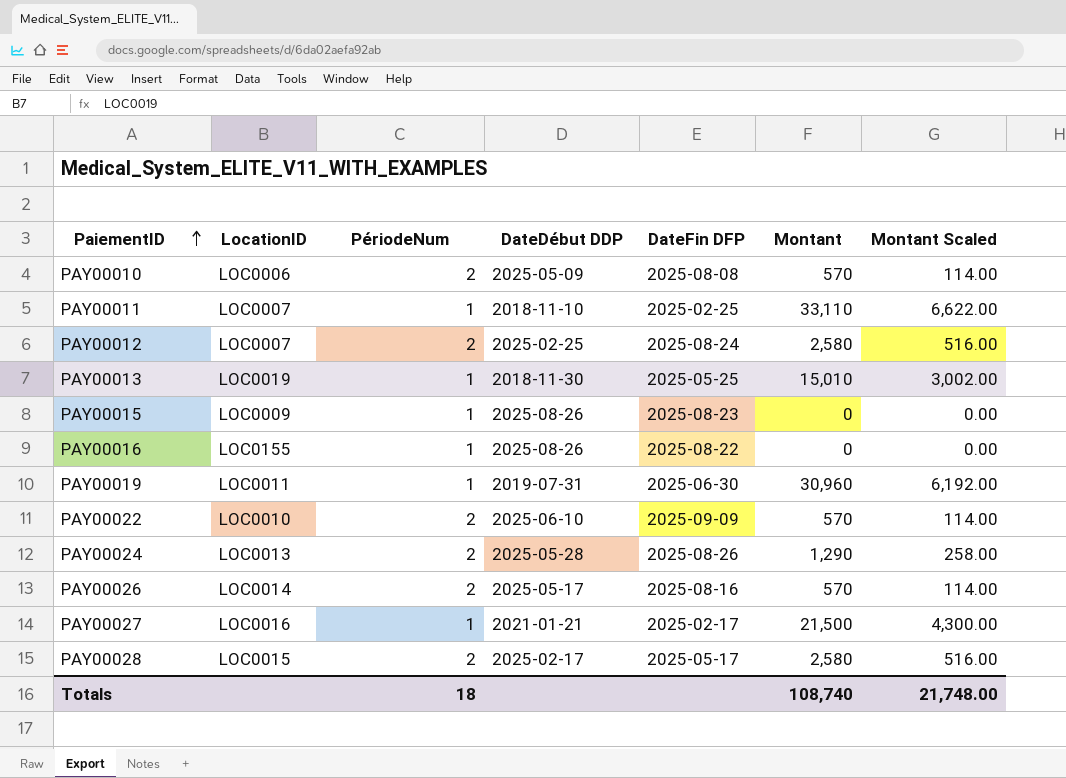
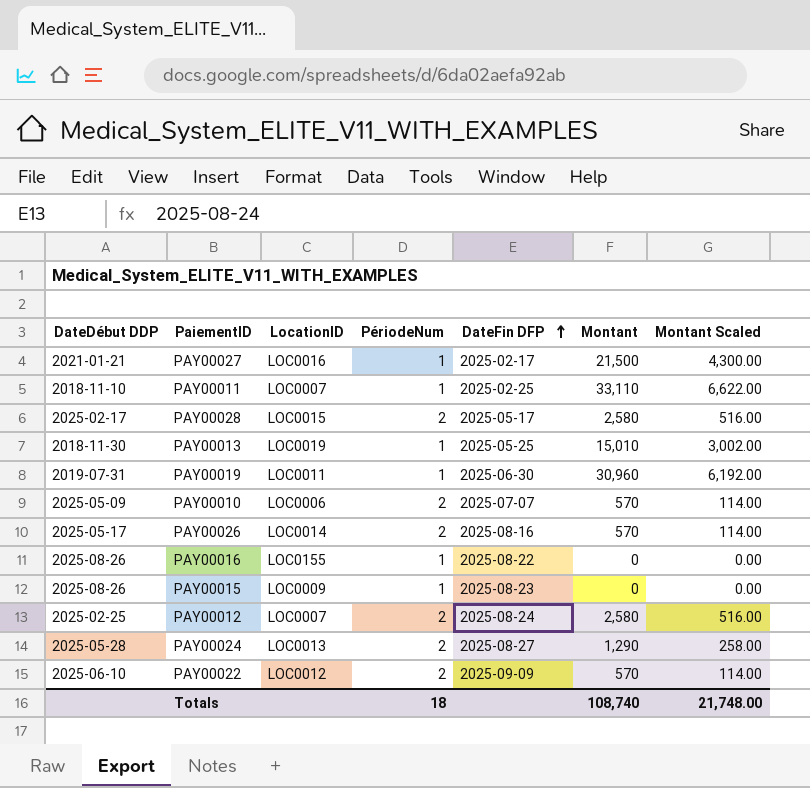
row order: PaiementID ascending -> DateFin DFP ascending
column DateDébut DDP | position: 4 -> 1
PAY00010 | DateFin DFP: 2025-08-08 -> 2025-07-07
PAY00024 | DateFin DFP: 2025-08-26 -> 2025-08-27
PAY00022 | LocationID: LOC0010 -> LOC0012

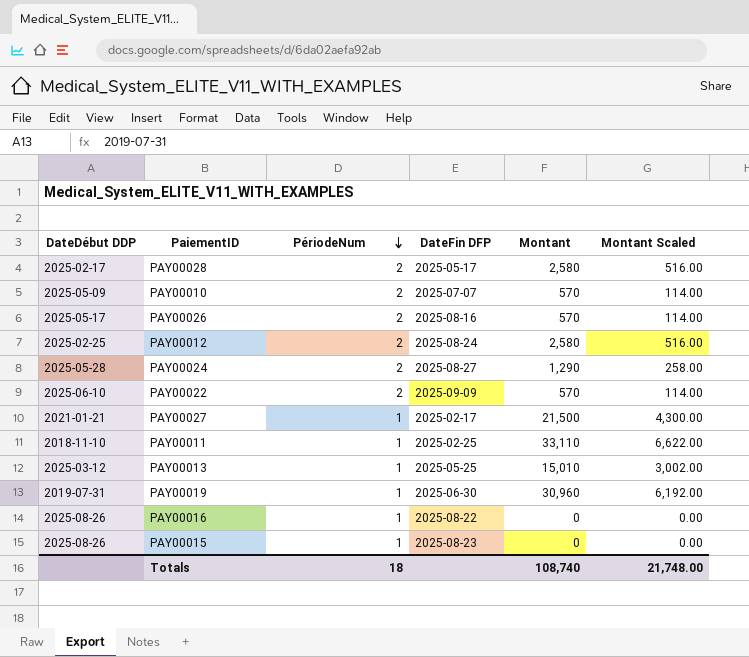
row order: DateFin DFP ascending -> PériodeNum descending
column LocationID | position: 3 -> none
PAY00013 | DateDébut DDP: 2018-11-30 -> 2025-03-12

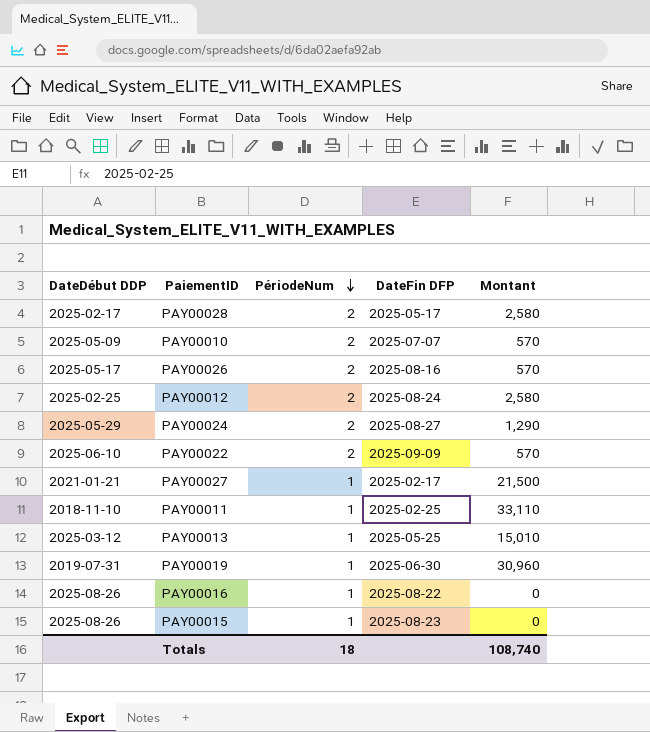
column Montant Scaled | formula: [Montant] * 0.2 -> none
PAY00024 | DateDébut DDP: 2025-05-28 -> 2025-05-29

